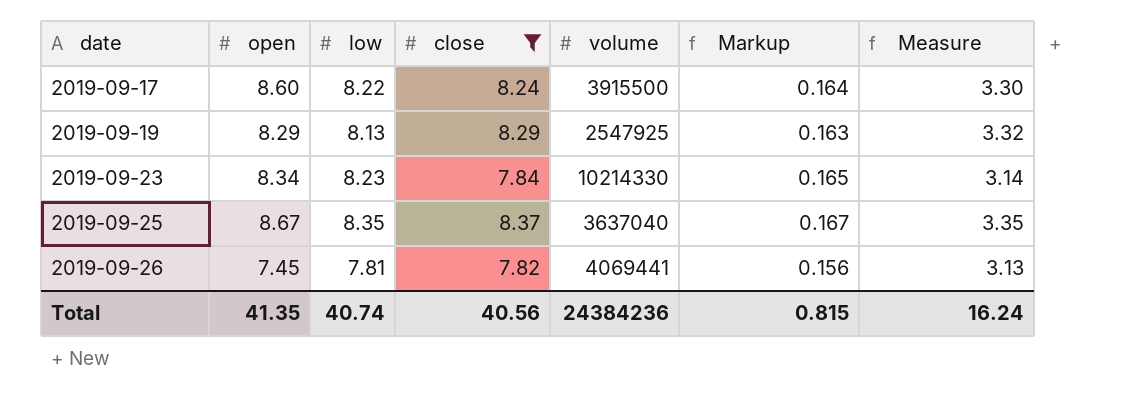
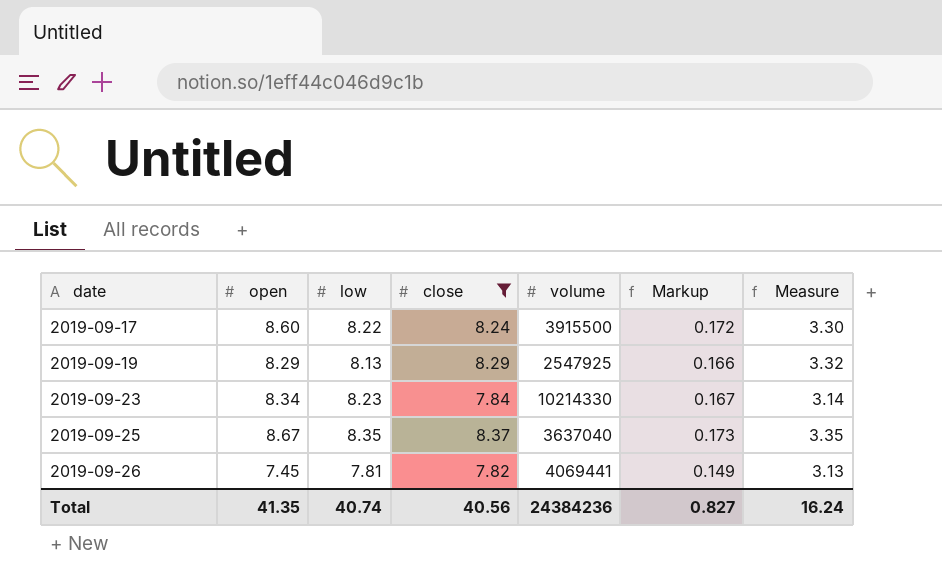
column Markup | formula: [low] * 0.02 -> [open] * 0.02
Total | Markup: 0.815 -> 0.827

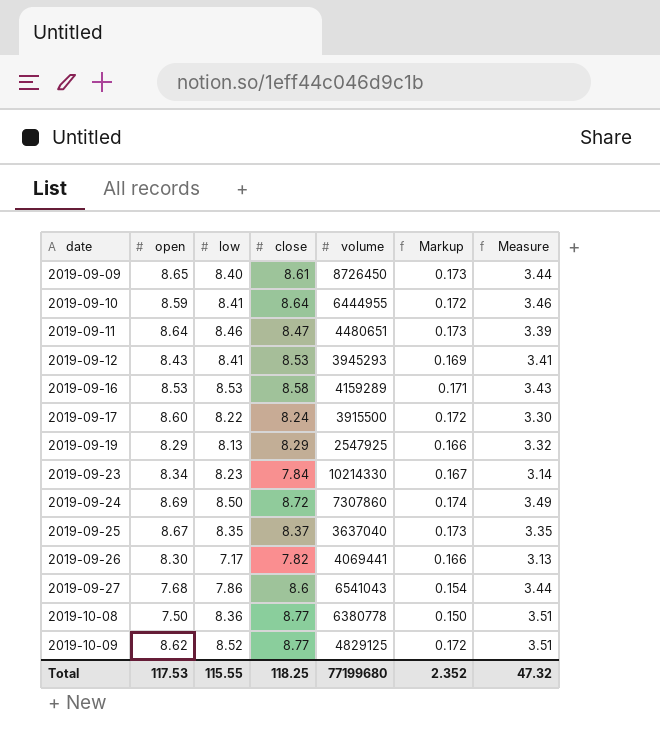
filter: close <= 8.37 -> none
2019-09-26 | open: 7.45 -> 8.30
2019-09-26 | low: 7.81 -> 7.17
2019-09-26 | Markup: 0.149 -> 0.166
Total | open: 41.35 -> 117.53
Total | low: 40.74 -> 115.55
Total | close: 40.56 -> 118.25
Total | volume: 24384236 -> 77199680
Total | Markup: 0.827 -> 2.352
Total | Measure: 16.24 -> 47.32

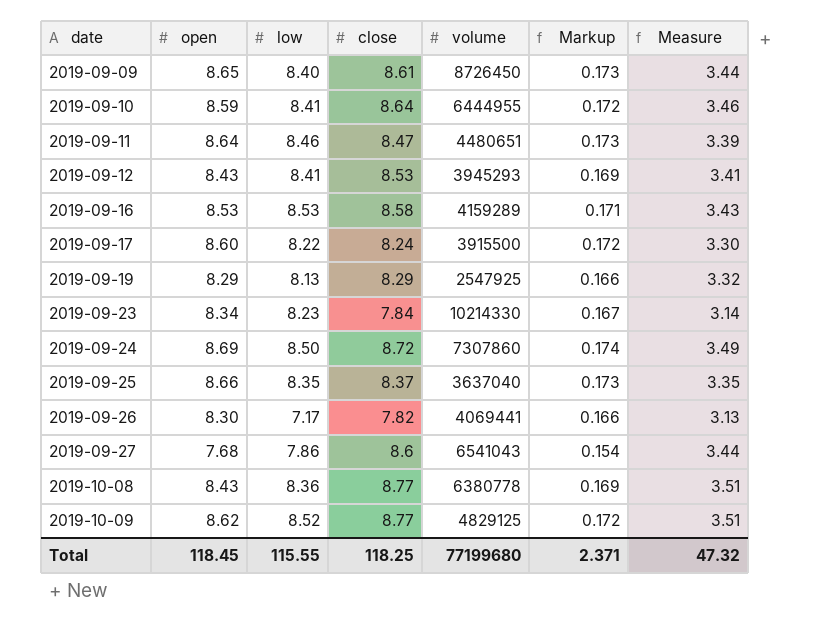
2019-09-25 | open: 8.67 -> 8.66
2019-10-08 | open: 7.50 -> 8.43
2019-10-08 | Markup: 0.150 -> 0.169
Total | open: 117.53 -> 118.45
Total | Markup: 2.352 -> 2.371

